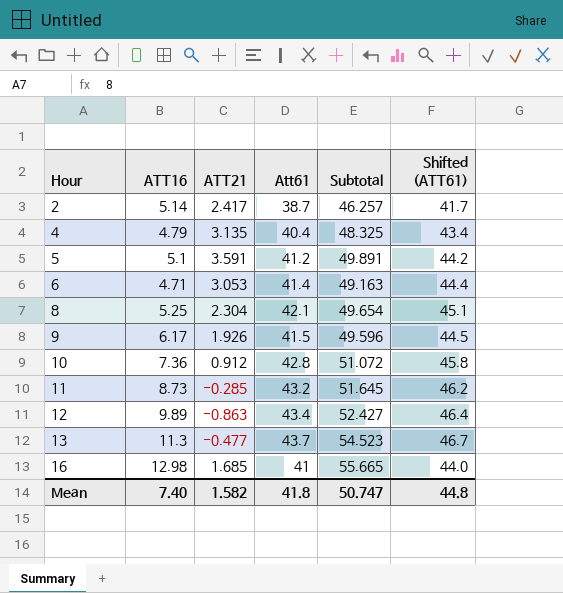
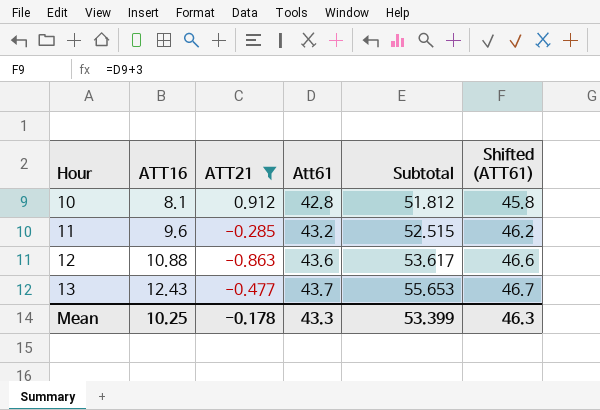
filter: none -> ATT21 <= 0.912
10 | ATT16: 7.36 -> 8.1
10 | Subtotal: 51.072 -> 51.812
11 | ATT16: 8.73 -> 9.6
11 | Subtotal: 51.645 -> 52.515
12 | ATT16: 9.89 -> 10.88
12 | Att61: 43.4 -> 43.6
12 | Subtotal: 52.427 -> 53.617
12 | Shifted (ATT61): 46.4 -> 46.6
13 | ATT16: 11.3 -> 12.43
13 | Subtotal: 54.523 -> 55.653
Mean | ATT16: 7.40 -> 10.25
Mean | ATT21: 1.582 -> -0.178
Mean | Att61: 41.8 -> 43.3
Mean | Subtotal: 50.747 -> 53.399
Mean | Shifted (ATT61): 44.8 -> 46.3

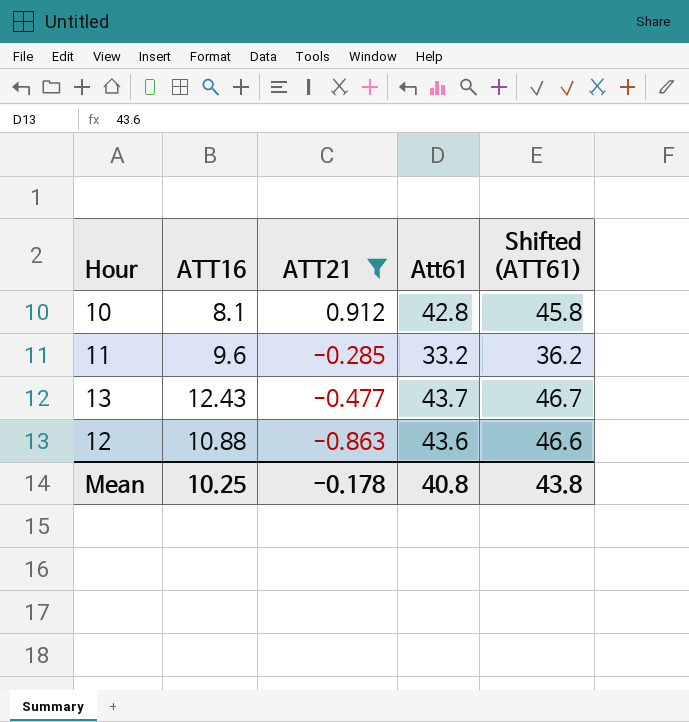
row order: Hour ascending -> ATT21 descending
column Subtotal | formula: [ATT16] + [ATT21] + [Att61] -> none
11 | Att61: 43.2 -> 33.2
11 | Shifted (ATT61): 46.2 -> 36.2
Mean | Att61: 43.3 -> 40.8
Mean | Shifted (ATT61): 46.3 -> 43.8

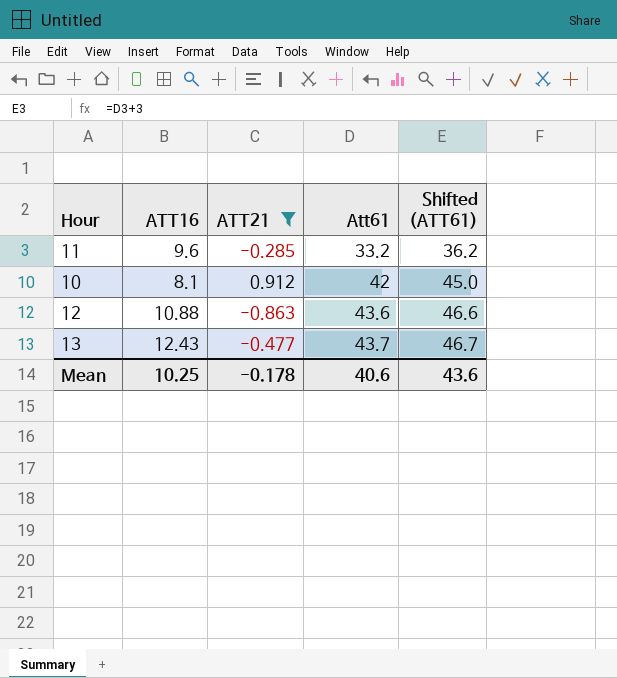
row order: ATT21 descending -> Att61 ascending
10 | Att61: 42.8 -> 42
10 | Shifted (ATT61): 45.8 -> 45.0
Mean | Att61: 40.8 -> 40.6
Mean | Shifted (ATT61): 43.8 -> 43.6

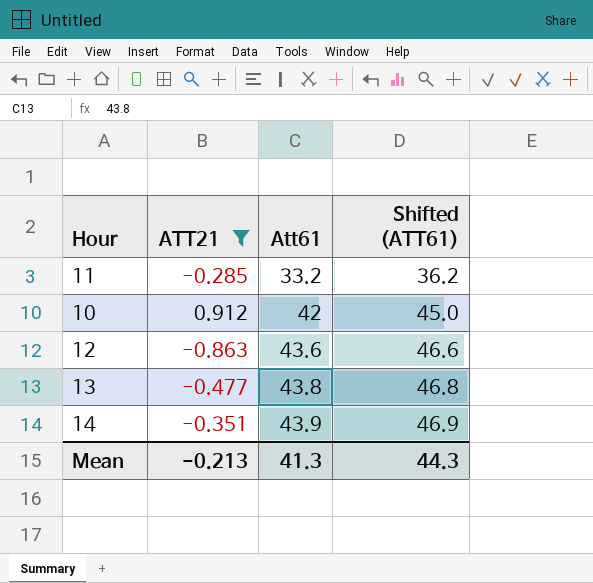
column ATT16 | position: 2 -> none
13 | Att61: 43.7 -> 43.8
13 | Shifted (ATT61): 46.7 -> 46.8
row 14: none -> -0.351 | 43.9 | 46.9
Mean | ATT21: -0.178 -> -0.213
Mean | Att61: 40.6 -> 41.3
Mean | Shifted (ATT61): 43.6 -> 44.3

